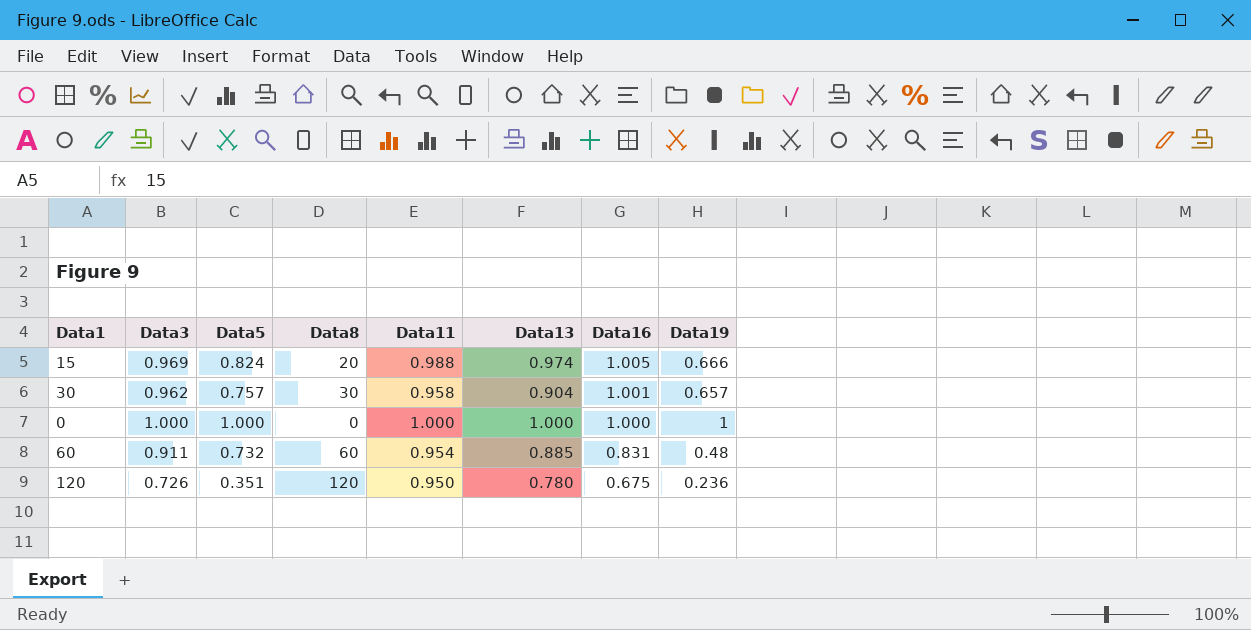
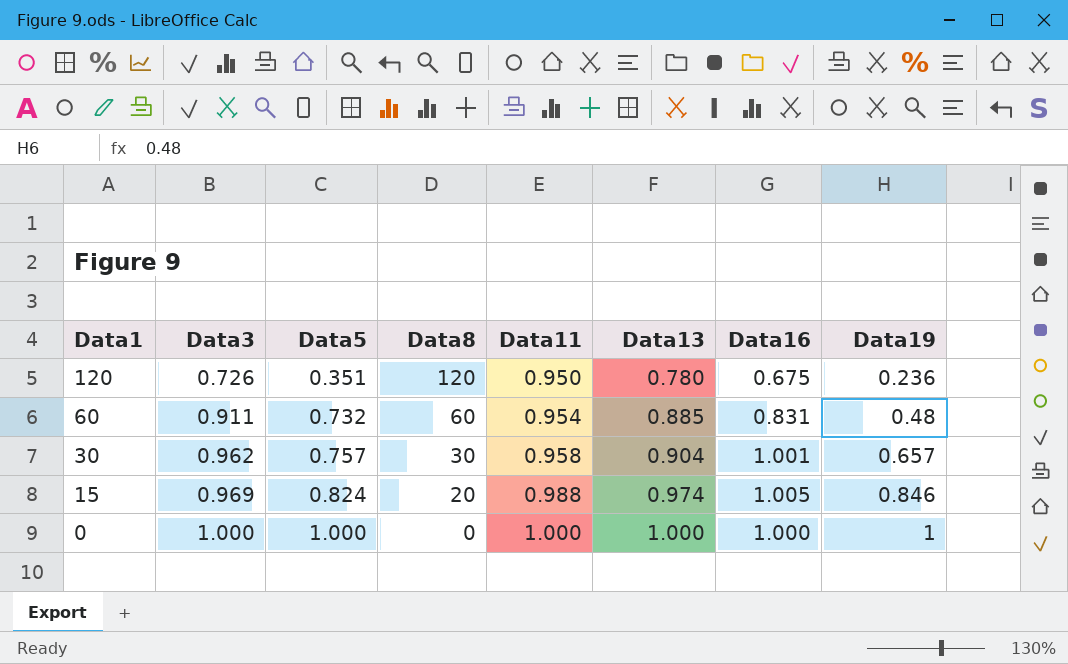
row order: Data16 descending -> Data1 descending
15 | Data19: 0.666 -> 0.846

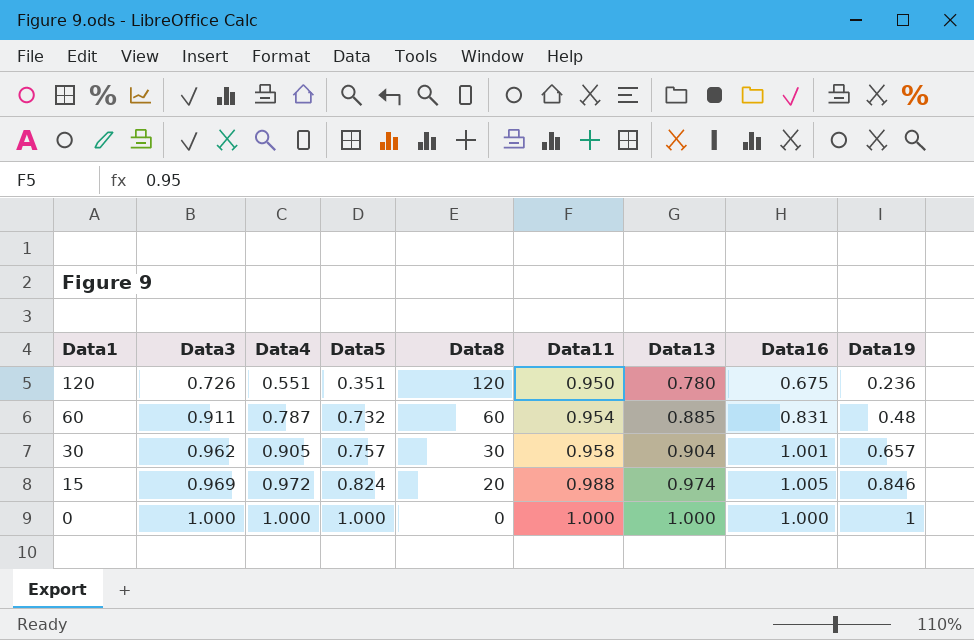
column Data4 | position: none -> 3

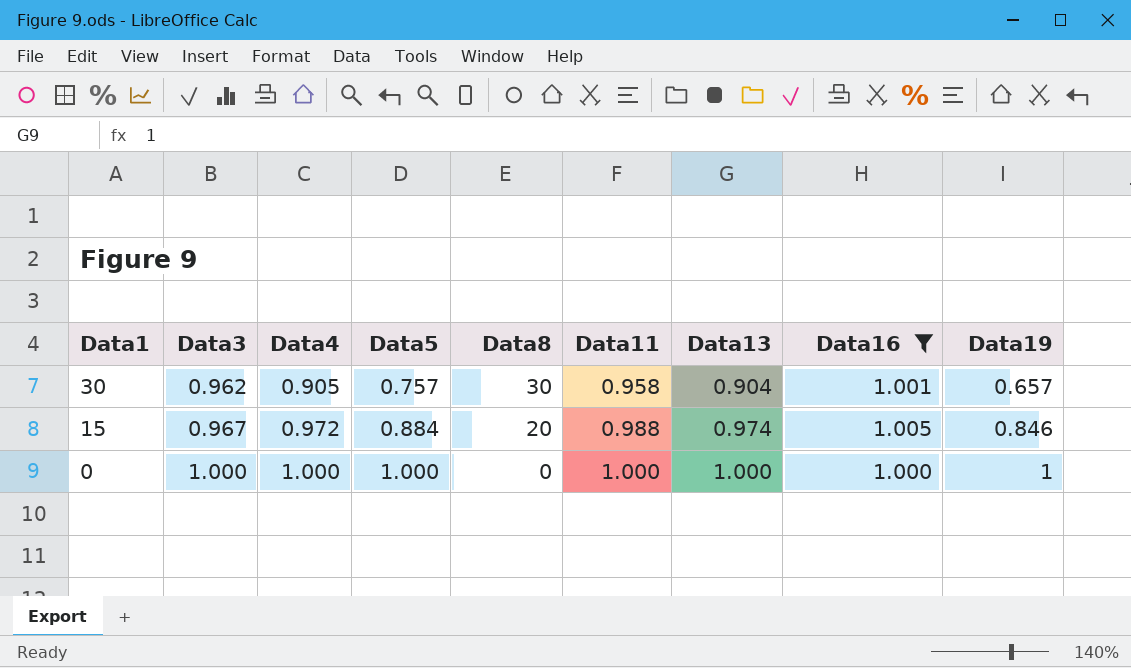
filter: none -> Data16 >= 1.000
15 | Data3: 0.969 -> 0.967
15 | Data5: 0.824 -> 0.884

